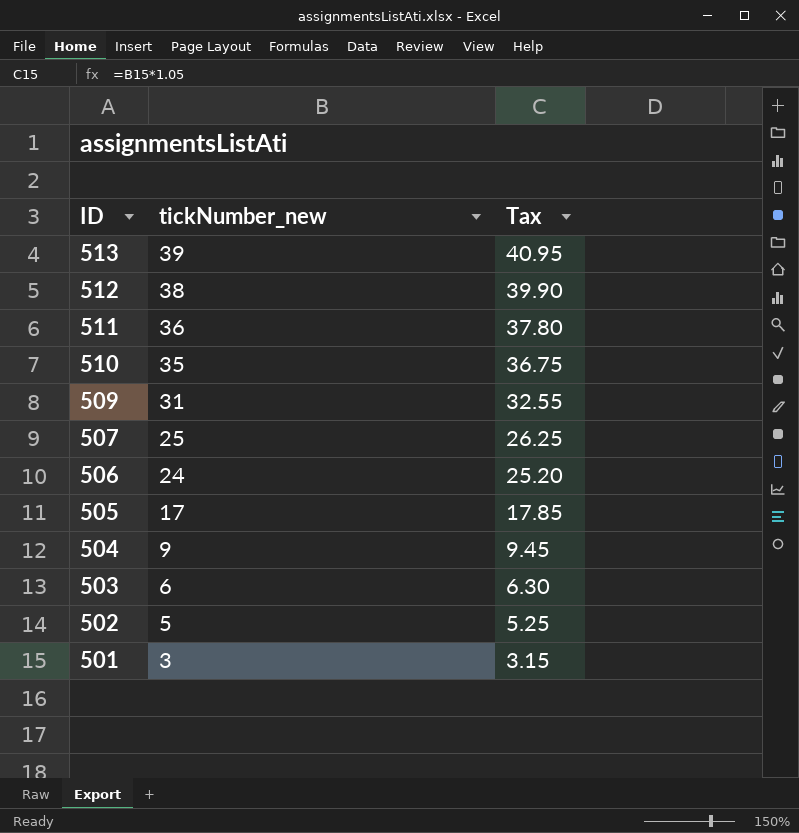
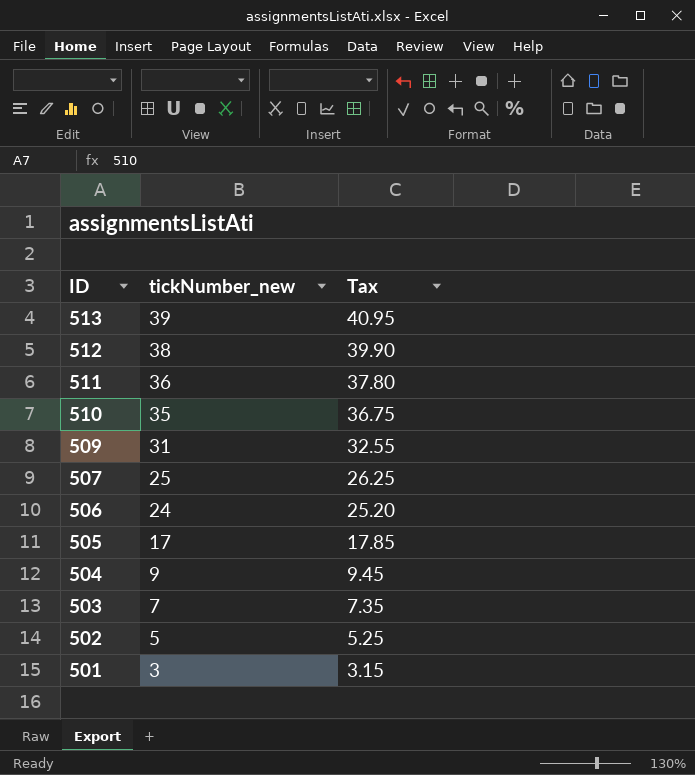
503 | tickNumber_new: 6 -> 7
503 | Tax: 6.30 -> 7.35

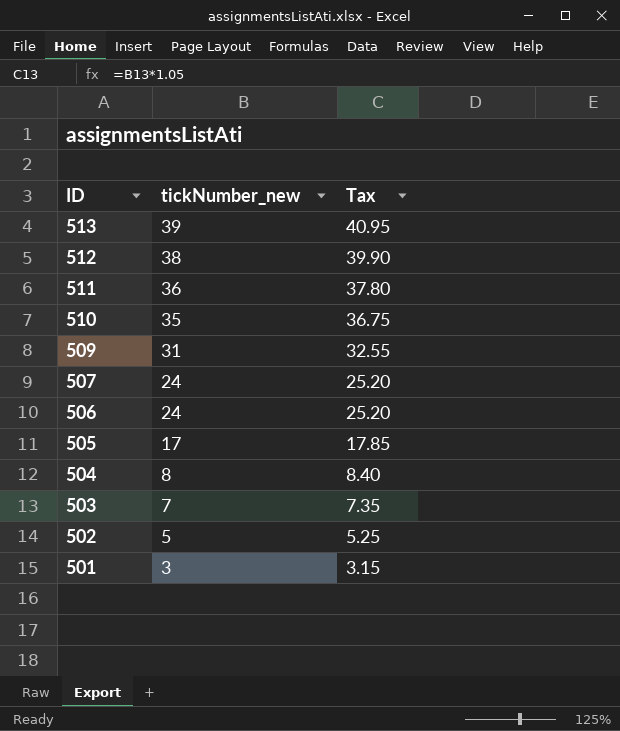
507 | tickNumber_new: 25 -> 24
507 | Tax: 26.25 -> 25.20
504 | tickNumber_new: 9 -> 8
504 | Tax: 9.45 -> 8.40

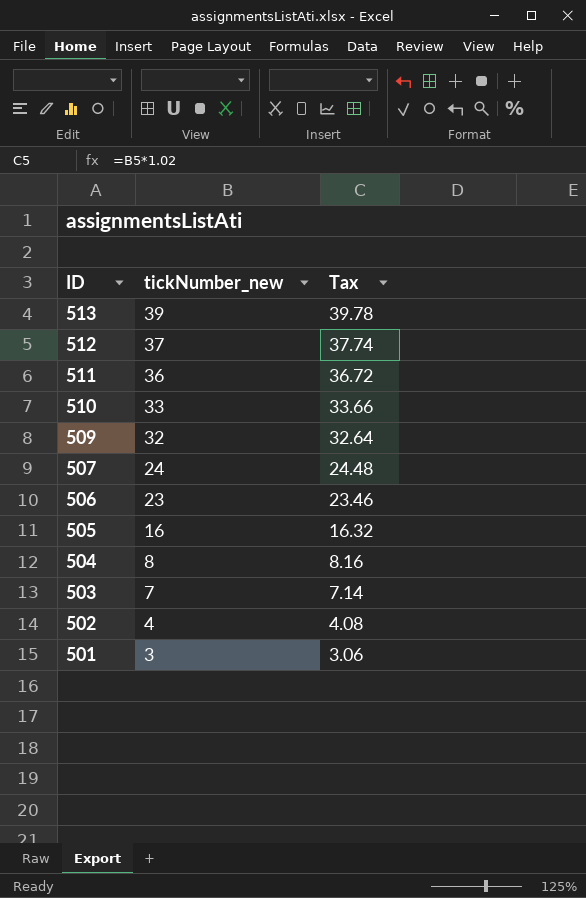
column Tax | formula: [tickNumber_new] * 1.05 -> [tickNumber_new] * 1.02
512 | tickNumber_new: 38 -> 37
510 | tickNumber_new: 35 -> 33
509 | tickNumber_new: 31 -> 32
506 | tickNumber_new: 24 -> 23
505 | tickNumber_new: 17 -> 16
502 | tickNumber_new: 5 -> 4

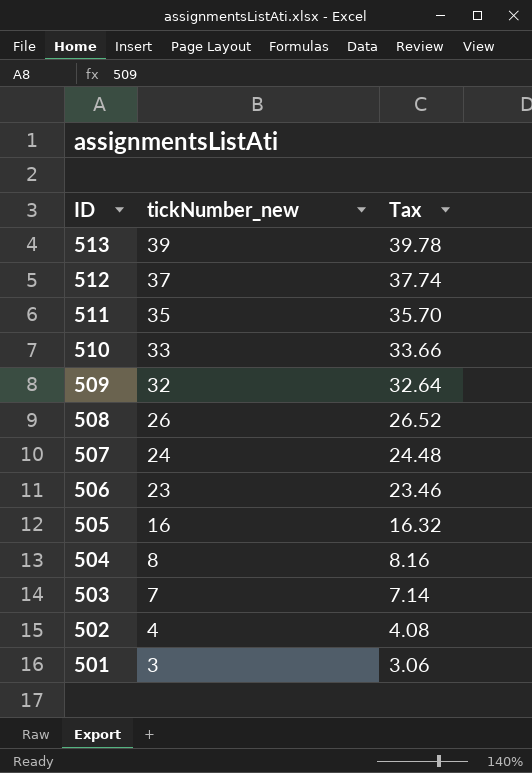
511 | tickNumber_new: 36 -> 35
511 | Tax: 36.72 -> 35.70
row 508: none -> 26 | 26.52

